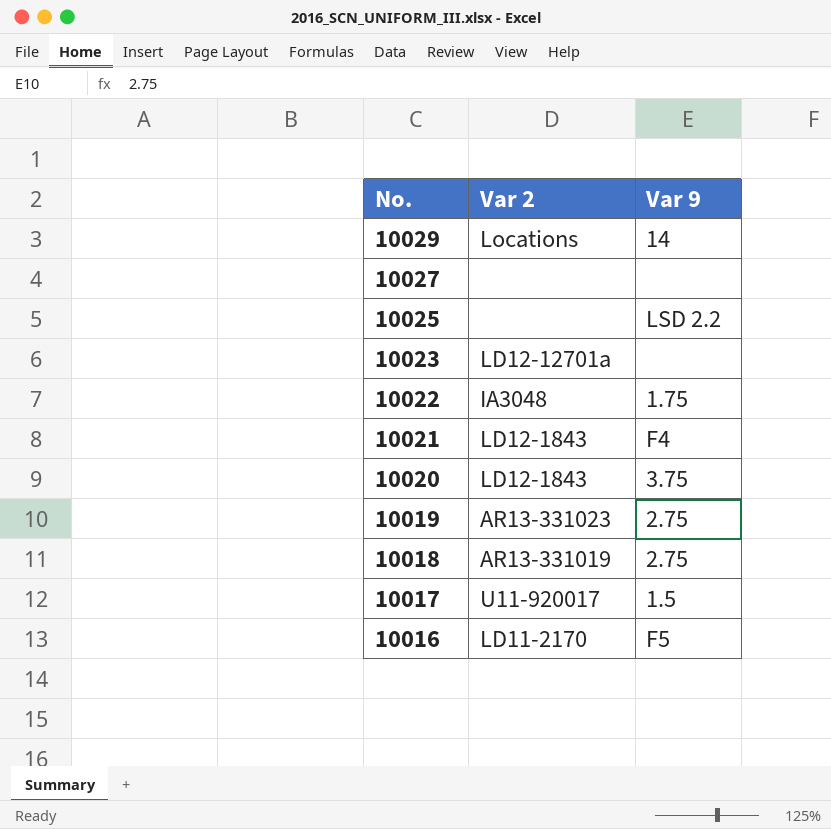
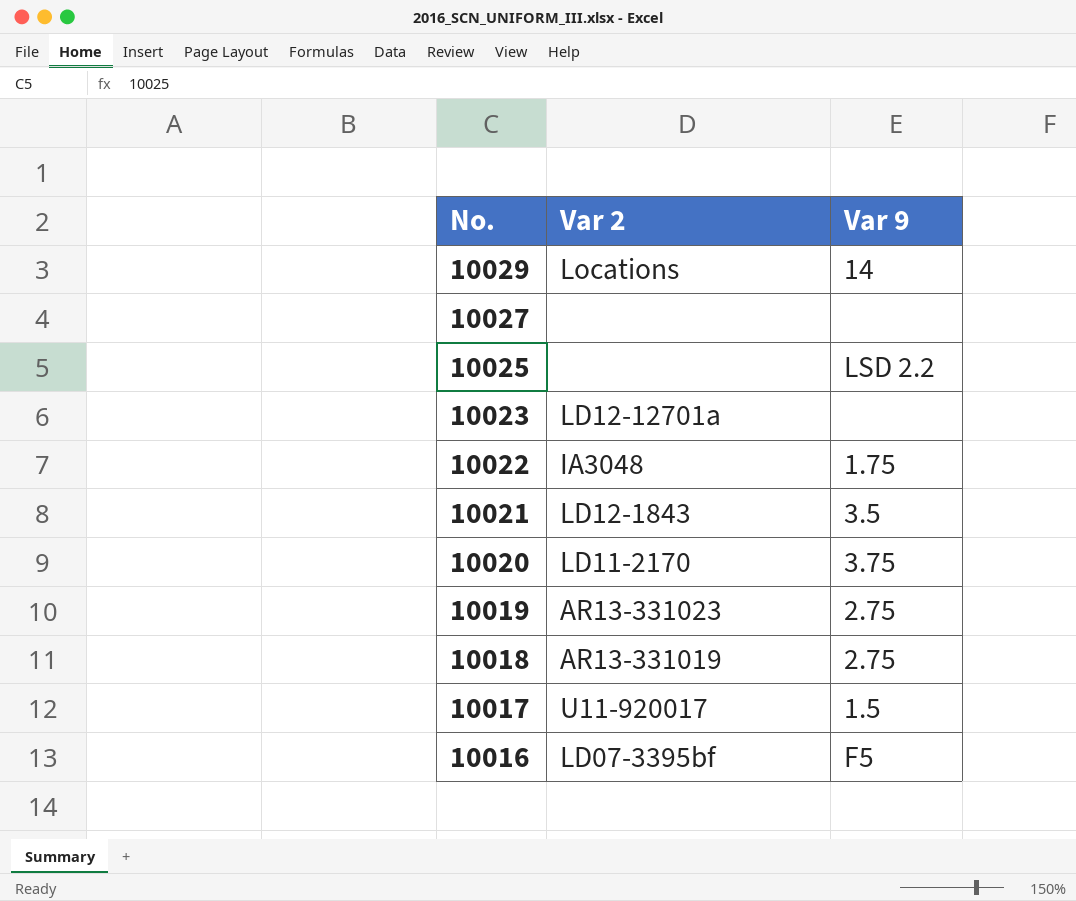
10021 | Var 9: F4 -> 3.5
10020 | Var 2: LD12-1843 -> LD11-2170
10016 | Var 2: LD11-2170 -> LD07-3395bf

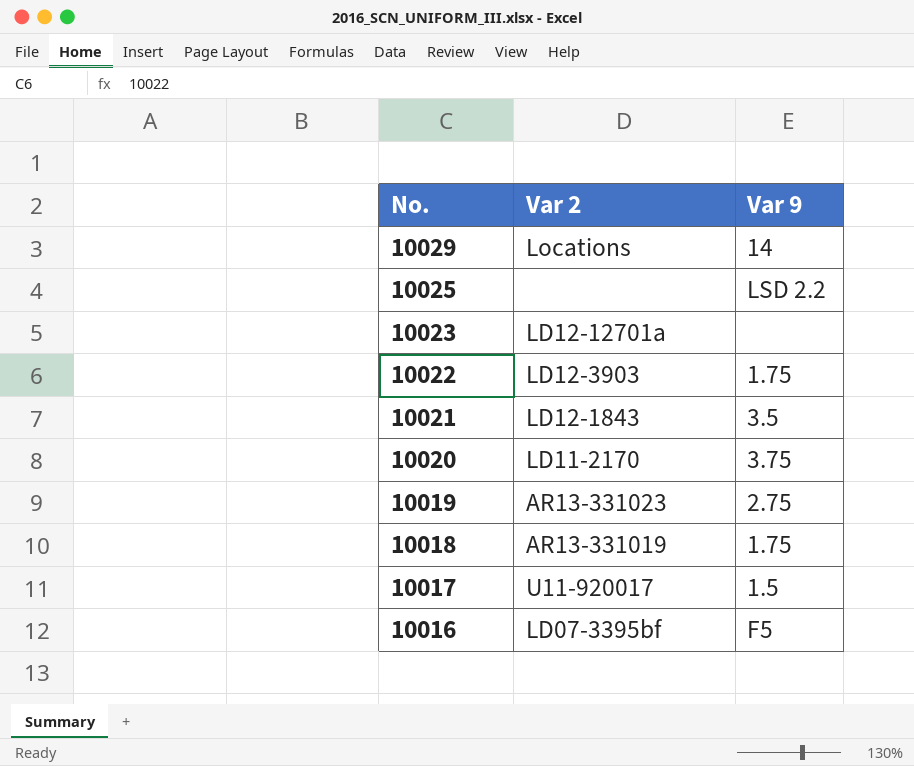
row 10027: none | none -> none
10022 | Var 2: IA3048 -> LD12-3903
10018 | Var 9: 2.75 -> 1.75

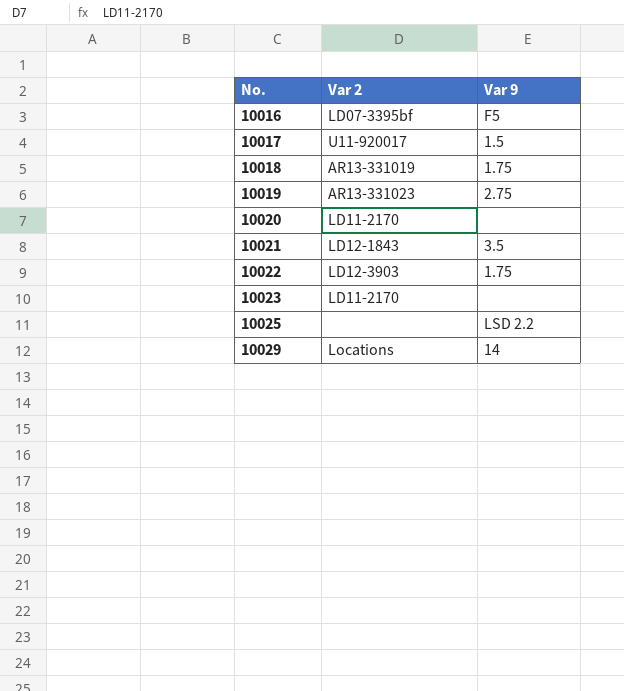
row order: No. descending -> No. ascending
10020 | Var 9: 3.75 -> none
10023 | Var 2: LD12-12701a -> LD11-2170

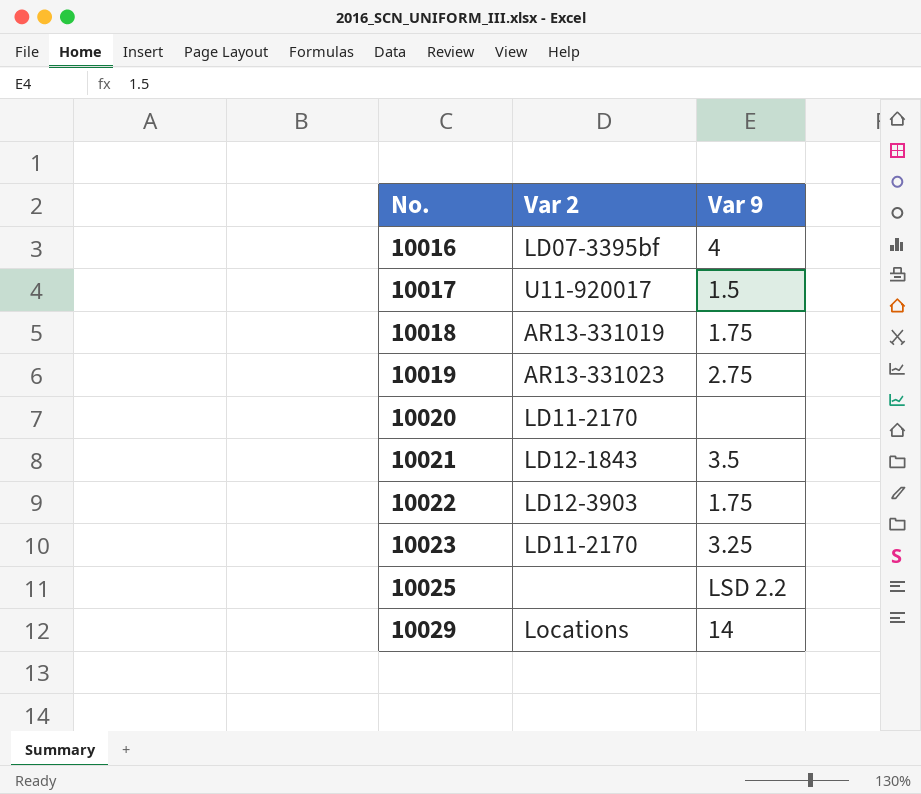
10016 | Var 9: F5 -> 4
10023 | Var 9: none -> 3.25

